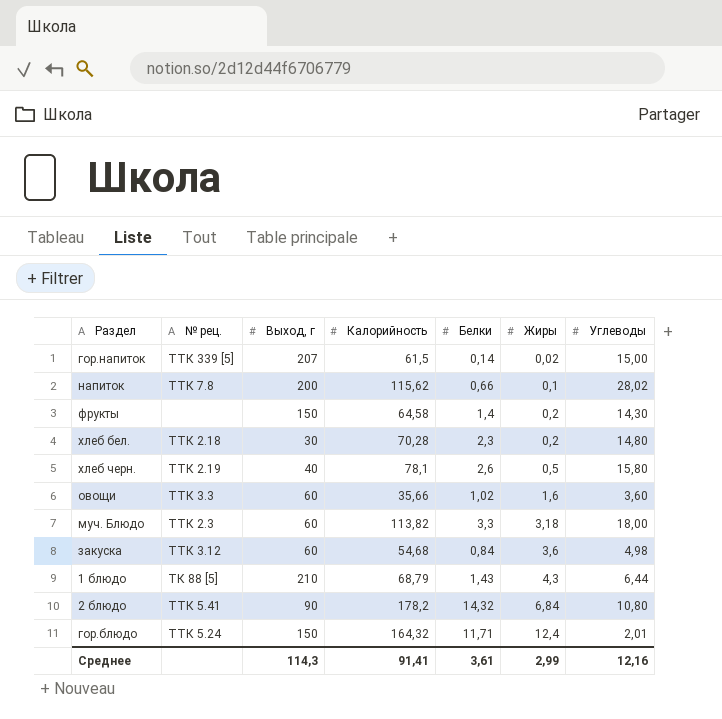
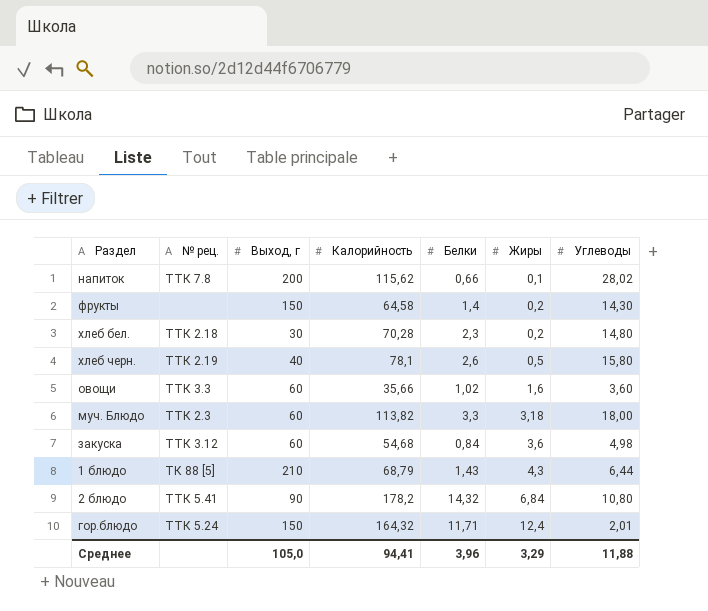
row гор.напиток: ТТК 339 [5] | 207 | 61,5 | 0,14 | 0,02 | 15,00 -> none
Среднее | Выход, г: 114,3 -> 105,0
Среднее | Калорийность: 91,41 -> 94,41
Среднее | Белки: 3,61 -> 3,96
Среднее | Жиры: 2,99 -> 3,29
Среднее | Углеводы: 12,16 -> 11,88

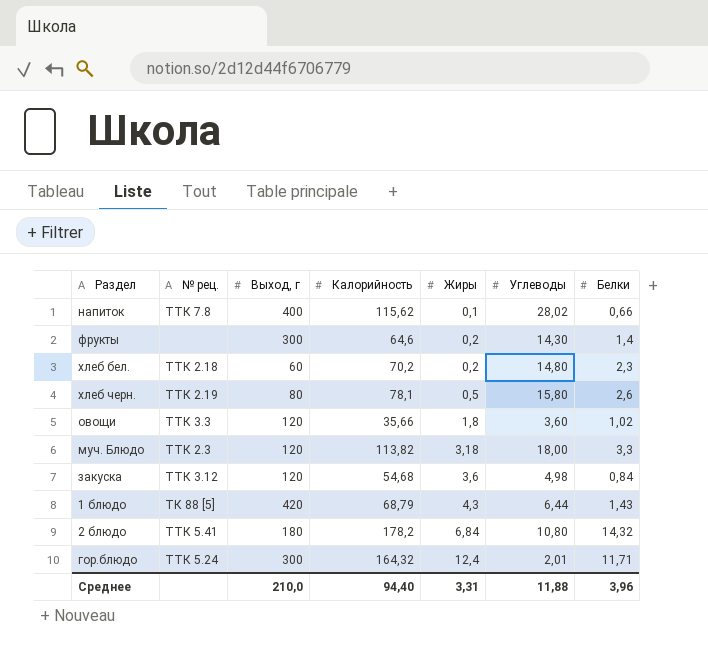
column Белки | position: 5 -> 7
напиток | Выход, г: 200 -> 400
фрукты | Выход, г: 150 -> 300
фрукты | Калорийность: 64,58 -> 64,6
хлеб бел. | Выход, г: 30 -> 60
хлеб бел. | Калорийность: 70,28 -> 70,2
хлеб черн. | Выход, г: 40 -> 80
овощи | Выход, г: 60 -> 120
овощи | Жиры: 1,6 -> 1,8
муч. Блюдо | Выход, г: 60 -> 120
закуска | Выход, г: 60 -> 120
1 блюдо | Выход, г: 210 -> 420
2 блюдо | Выход, г: 90 -> 180
гор.блюдо | Выход, г: 150 -> 300
Среднее | Выход, г: 105,0 -> 210,0
Среднее | Калорийность: 94,41 -> 94,40
Среднее | Жиры: 3,29 -> 3,31

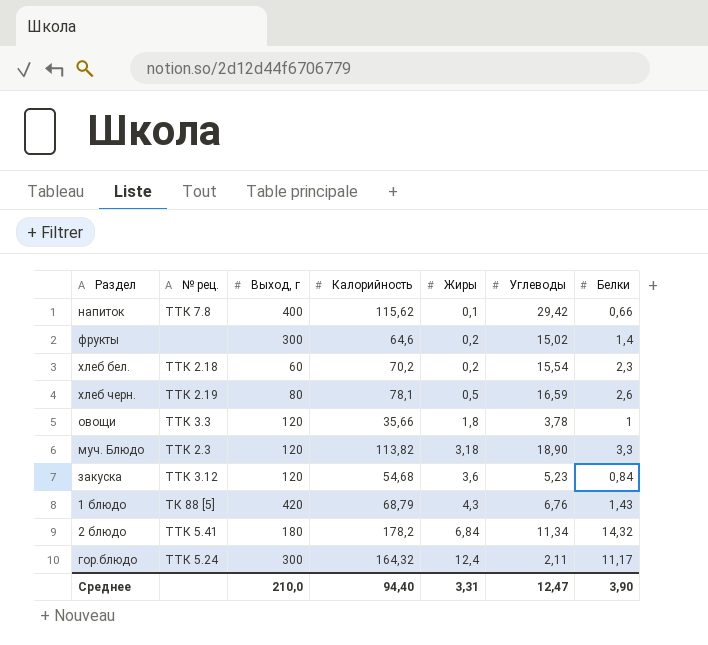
напиток | Углеводы: 28,02 -> 29,42
фрукты | Углеводы: 14,30 -> 15,02
хлеб бел. | Углеводы: 14,80 -> 15,54
хлеб черн. | Углеводы: 15,80 -> 16,59
овощи | Углеводы: 3,60 -> 3,78
овощи | Белки: 1,02 -> 1
муч. Блюдо | Углеводы: 18,00 -> 18,90
закуска | Углеводы: 4,98 -> 5,23
1 блюдо | Углеводы: 6,44 -> 6,76
2 блюдо | Углеводы: 10,80 -> 11,34
гор.блюдо | Углеводы: 2,01 -> 2,11
гор.блюдо | Белки: 11,71 -> 11,17
Среднее | Углеводы: 11,88 -> 12,47
Среднее | Белки: 3,96 -> 3,90

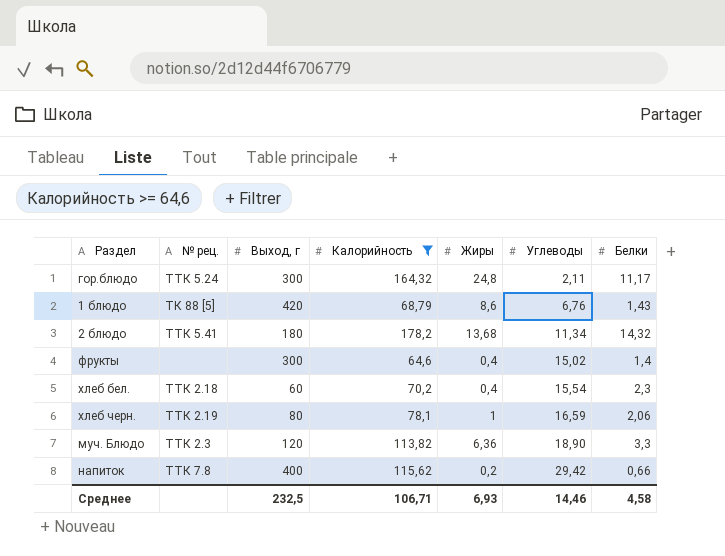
filter: none -> Калорийность >= 64,6
row order: Жиры ascending -> Углеводы ascending
гор.блюдо | Жиры: 12,4 -> 24,8
1 блюдо | Жиры: 4,3 -> 8,6
2 блюдо | Жиры: 6,84 -> 13,68
фрукты | Жиры: 0,2 -> 0,4
хлеб бел. | Жиры: 0,2 -> 0,4
хлеб черн. | Жиры: 0,5 -> 1
хлеб черн. | Белки: 2,6 -> 2,06
муч. Блюдо | Жиры: 3,18 -> 6,36
напиток | Жиры: 0,1 -> 0,2
Среднее | Выход, г: 210,0 -> 232,5
Среднее | Калорийность: 94,40 -> 106,71
Среднее | Жиры: 3,31 -> 6,93
Среднее | Углеводы: 12,47 -> 14,46
Среднее | Белки: 3,90 -> 4,58

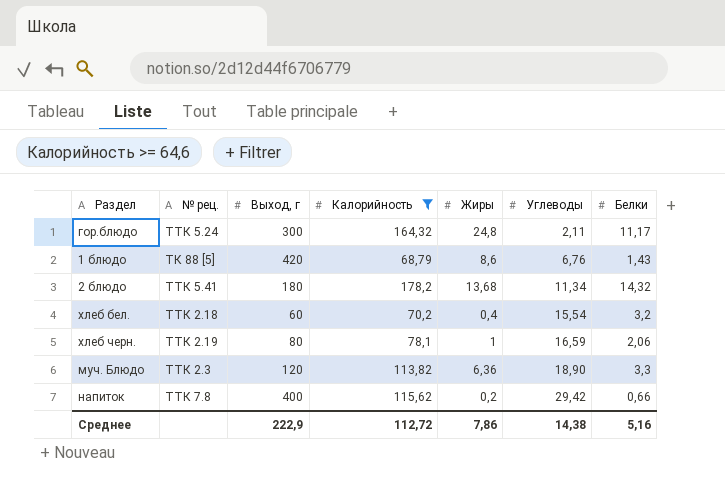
row фрукты: none | 300 | 64,6 | 0,4 | 15,02 | 1,4 -> none
хлеб бел. | Белки: 2,3 -> 3,2
Среднее | Выход, г: 232,5 -> 222,9
Среднее | Калорийность: 106,71 -> 112,72
Среднее | Жиры: 6,93 -> 7,86
Среднее | Углеводы: 14,46 -> 14,38
Среднее | Белки: 4,58 -> 5,16

